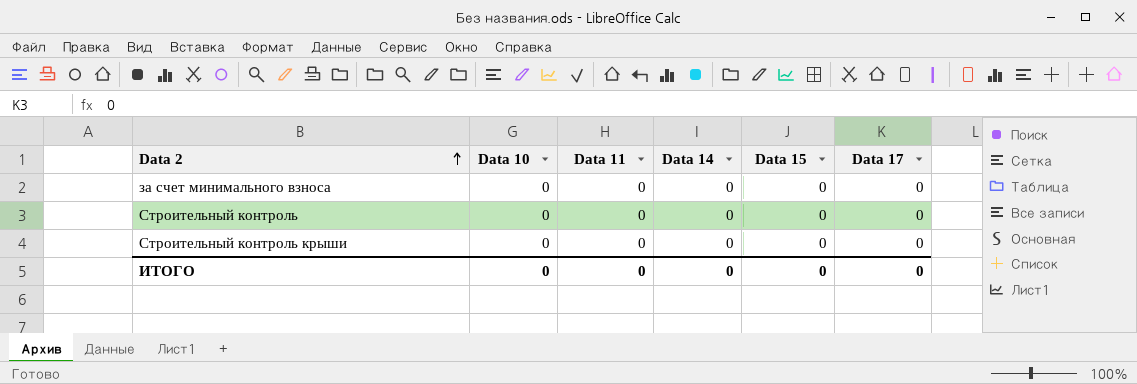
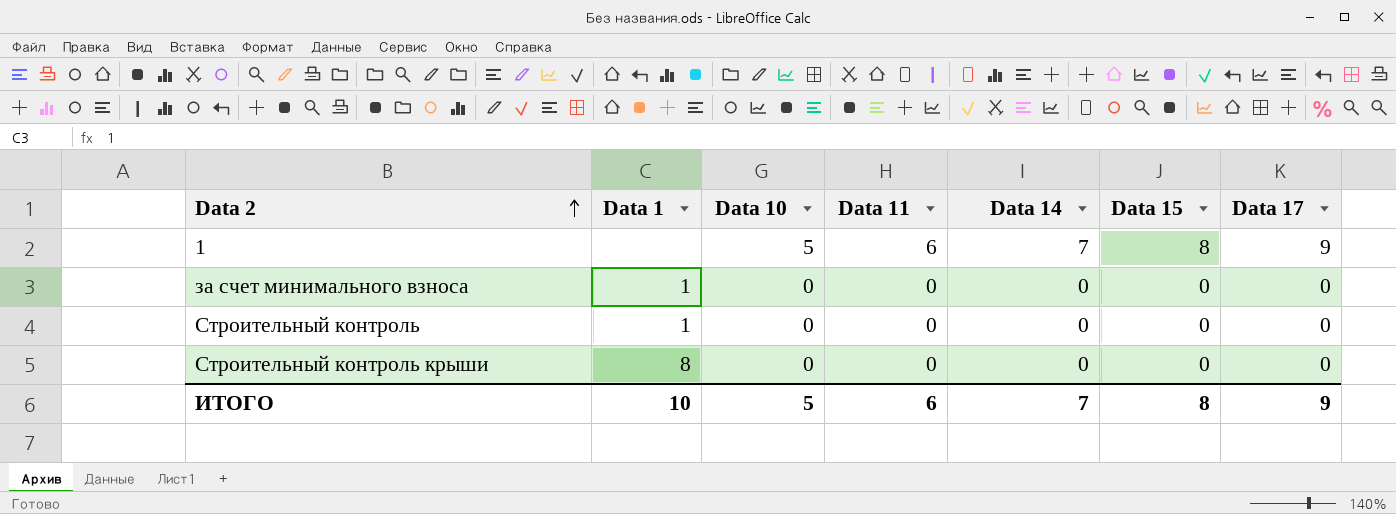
column Data 1 | position: none -> 2
row 1: none -> none | 5 | 6 | 7 | 8 | 9
ИТОГО | Data 10: 0 -> 5
ИТОГО | Data 11: 0 -> 6
ИТОГО | Data 14: 0 -> 7
ИТОГО | Data 15: 0 -> 8
ИТОГО | Data 17: 0 -> 9

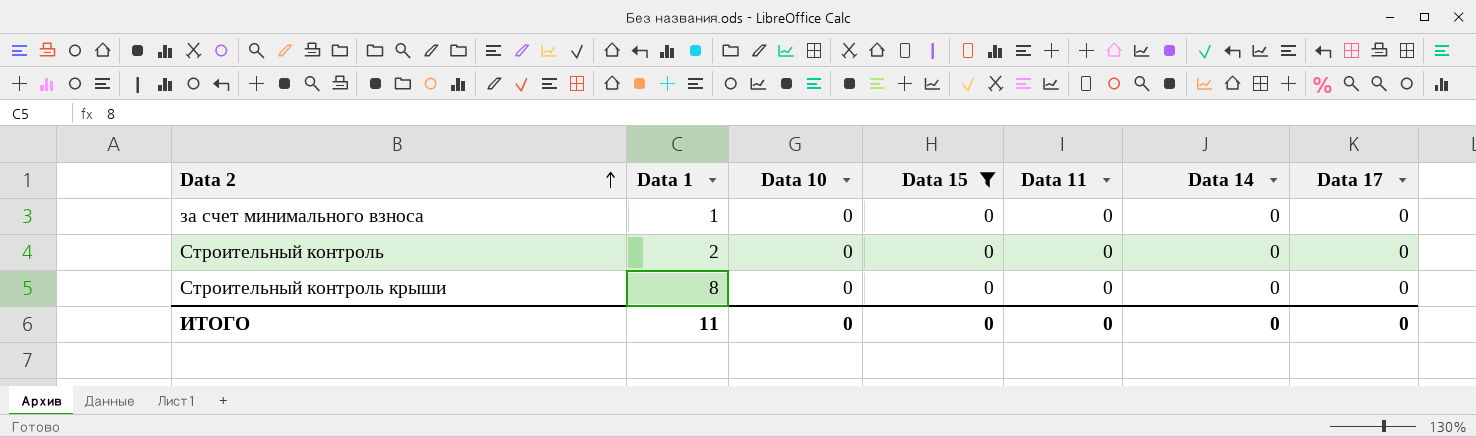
filter: none -> Data 15 = 0
column Data 15 | position: 6 -> 4
Строительный контроль | Data 1: 1 -> 2
ИТОГО | Data 1: 10 -> 11
ИТОГО | Data 10: 5 -> 0
ИТОГО | Data 15: 8 -> 0
ИТОГО | Data 11: 6 -> 0
ИТОГО | Data 14: 7 -> 0
ИТОГО | Data 17: 9 -> 0

